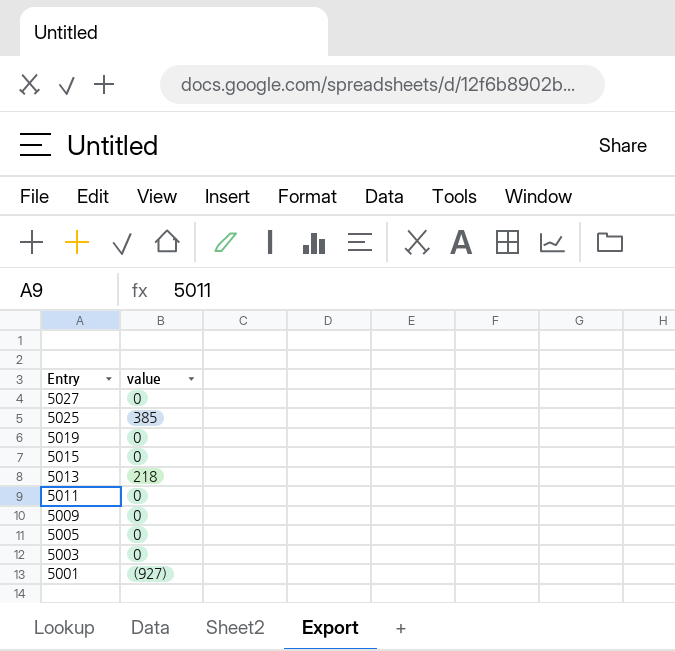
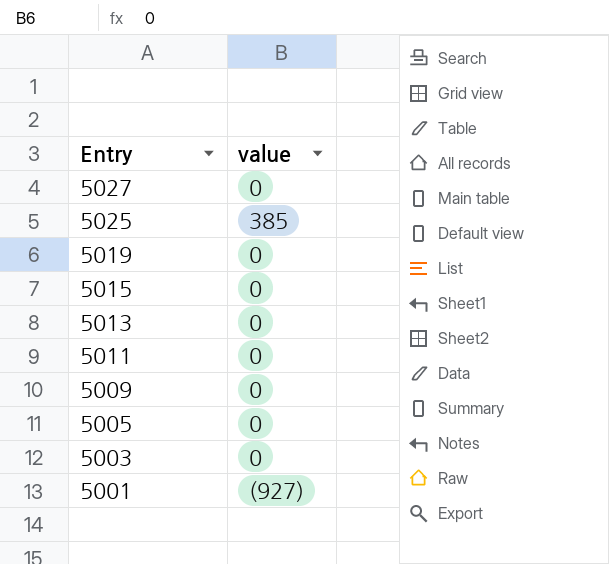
5013 | value: 218 -> 0

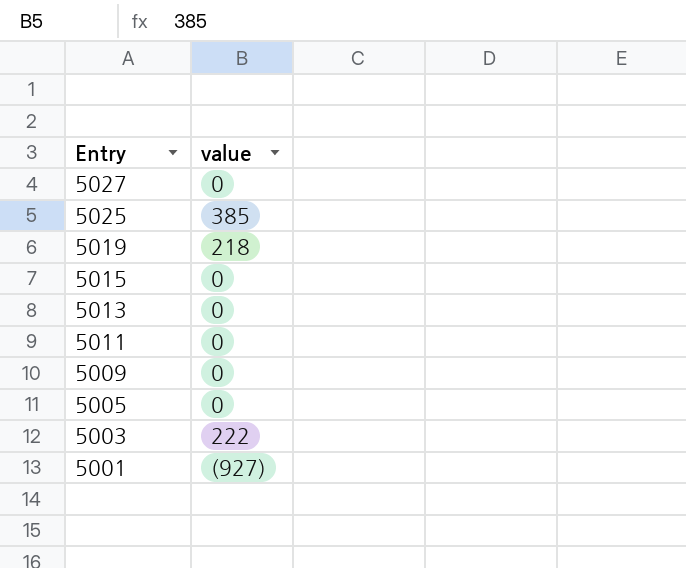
5019 | value: 0 -> 218
5003 | value: 0 -> 222

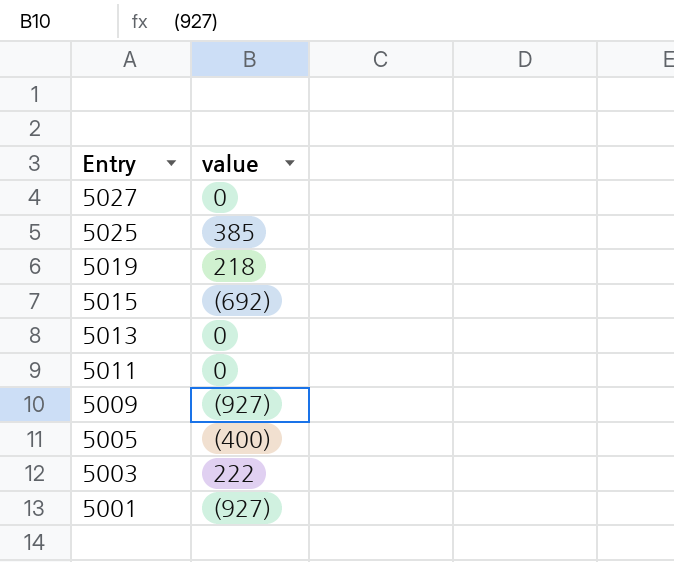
5015 | value: 0 -> (692)
5009 | value: 0 -> (927)
5005 | value: 0 -> (400)

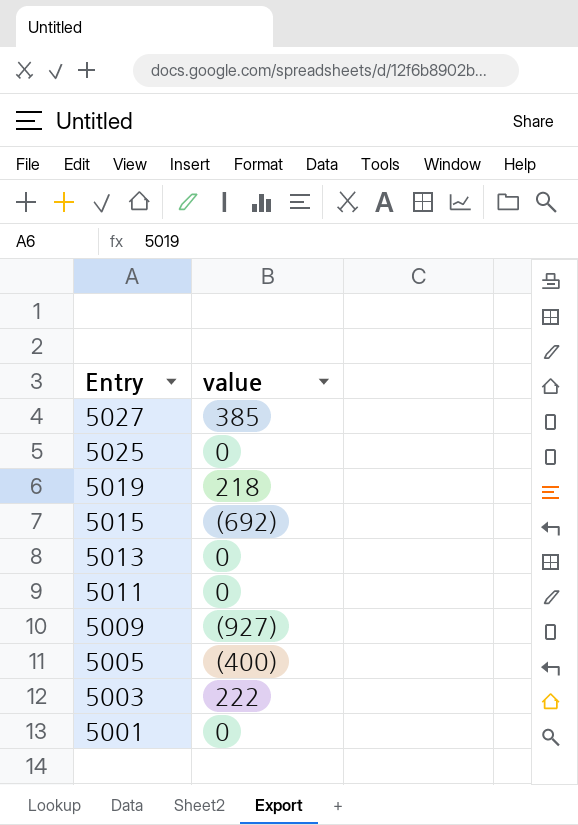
5027 | value: 0 -> 385
5025 | value: 385 -> 0
5001 | value: (927) -> 0

